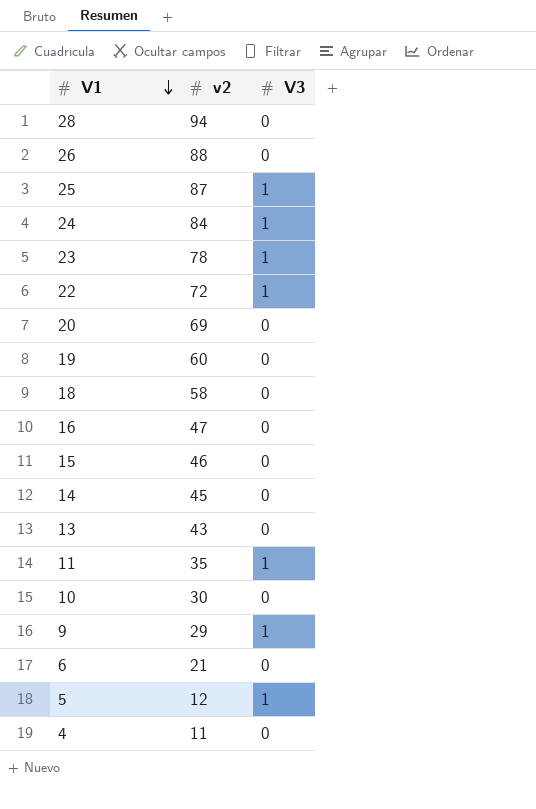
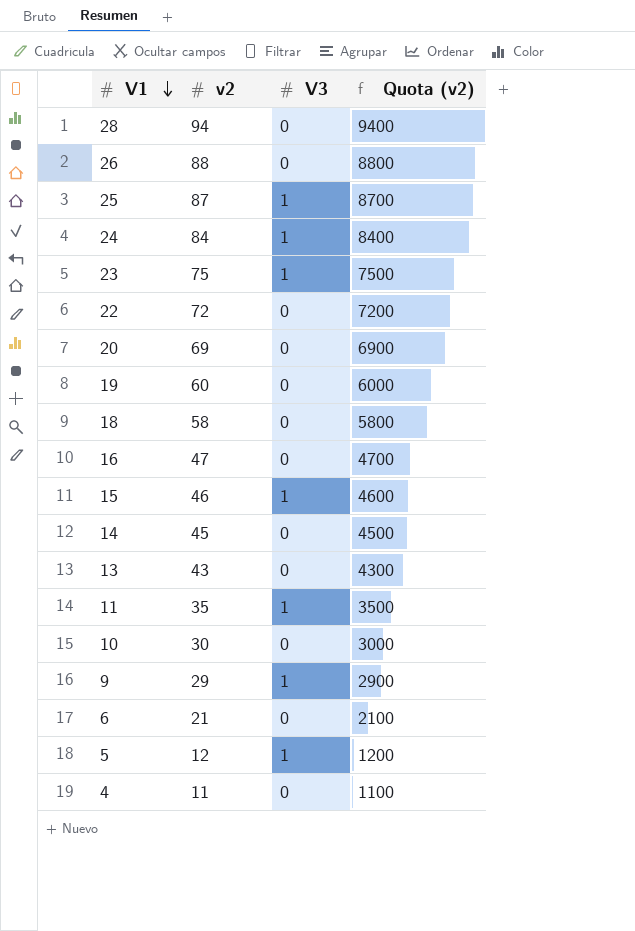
column Quota (v2) | formula: none -> [v2] * 100
23 | v2: 78 -> 75
22 | V3: 1 -> 0
15 | V3: 0 -> 1

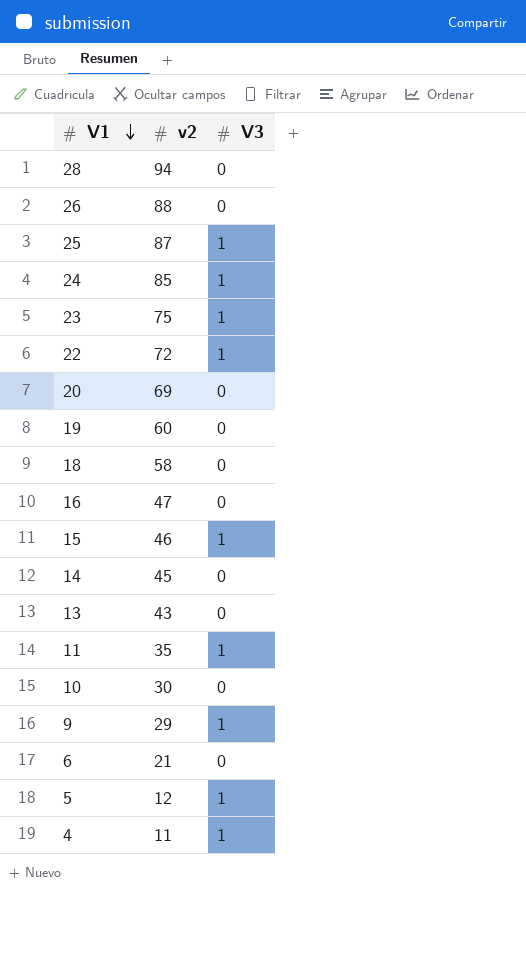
column Quota (v2) | formula: [v2] * 100 -> none
24 | v2: 84 -> 85
22 | V3: 0 -> 1
4 | V3: 0 -> 1

